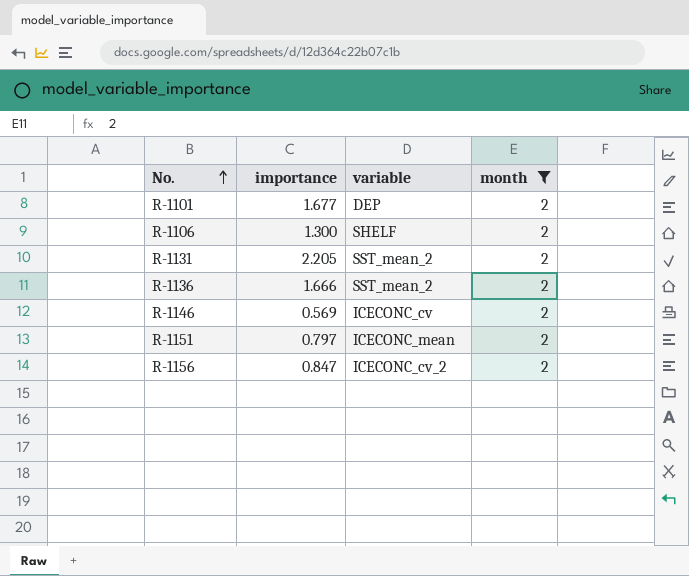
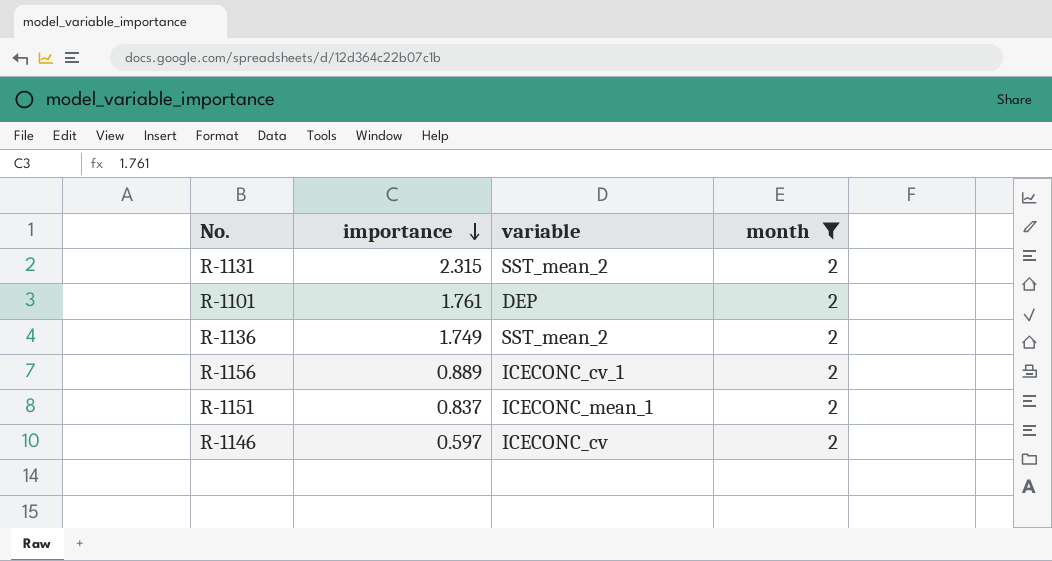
row order: No. ascending -> importance descending
row R-1106: 1.300 | SHELF | 2 -> none
R-1131 | importance: 2.205 -> 2.315
R-1101 | importance: 1.677 -> 1.761
R-1136 | importance: 1.666 -> 1.749
R-1156 | importance: 0.847 -> 0.889
R-1156 | variable: ICECONC_cv_2 -> ICECONC_cv_1
R-1151 | importance: 0.797 -> 0.837
R-1151 | variable: ICECONC_mean -> ICECONC_mean_1
R-1146 | importance: 0.569 -> 0.597

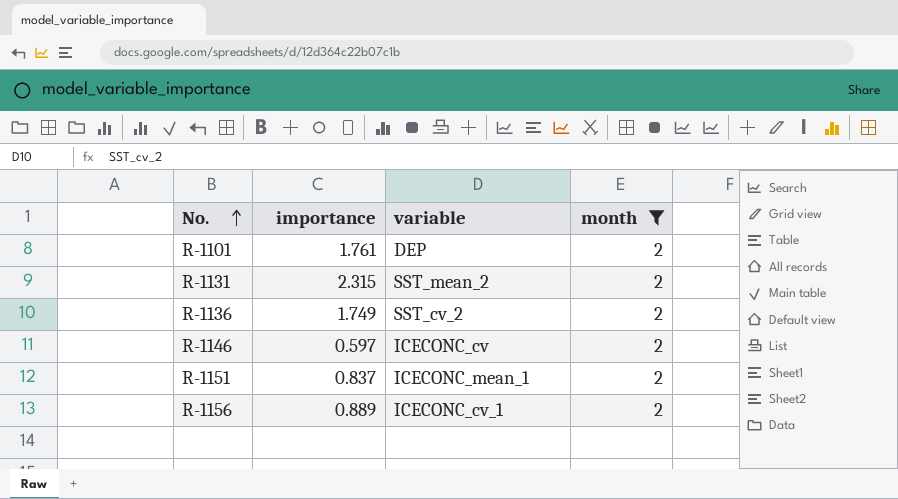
row order: importance descending -> No. ascending
R-1136 | variable: SST_mean_2 -> SST_cv_2

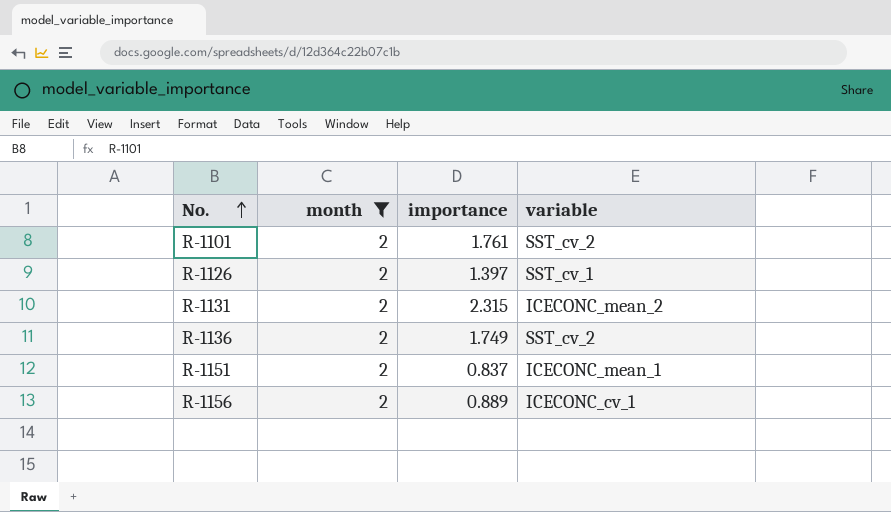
column month | position: 4 -> 2
row R-1146: 0.597 | ICECONC_cv | 2 -> none
R-1101 | variable: DEP -> SST_cv_2
row R-1126: none -> 2 | 1.397 | SST_cv_1
R-1131 | variable: SST_mean_2 -> ICECONC_mean_2

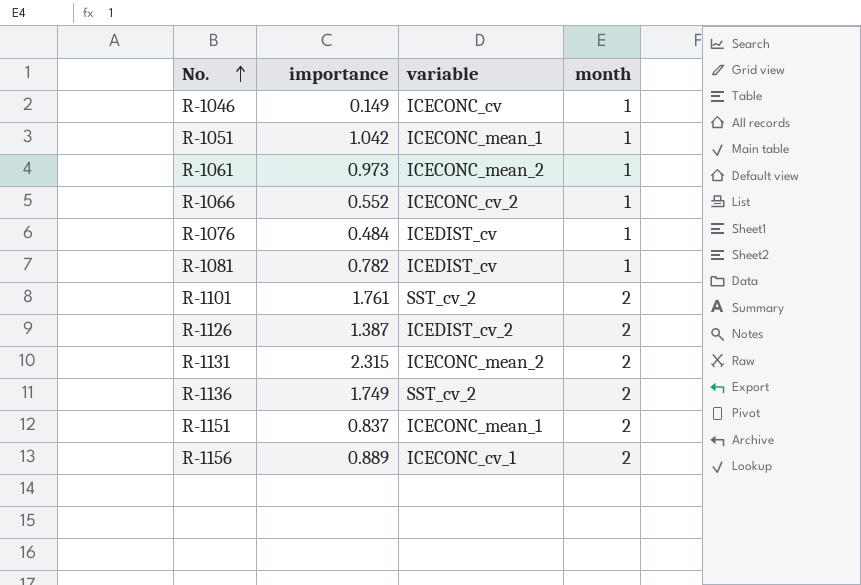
filter: month = 2 -> none
column month | position: 2 -> 4
R-1126 | importance: 1.397 -> 1.387
R-1126 | variable: SST_cv_1 -> ICEDIST_cv_2

